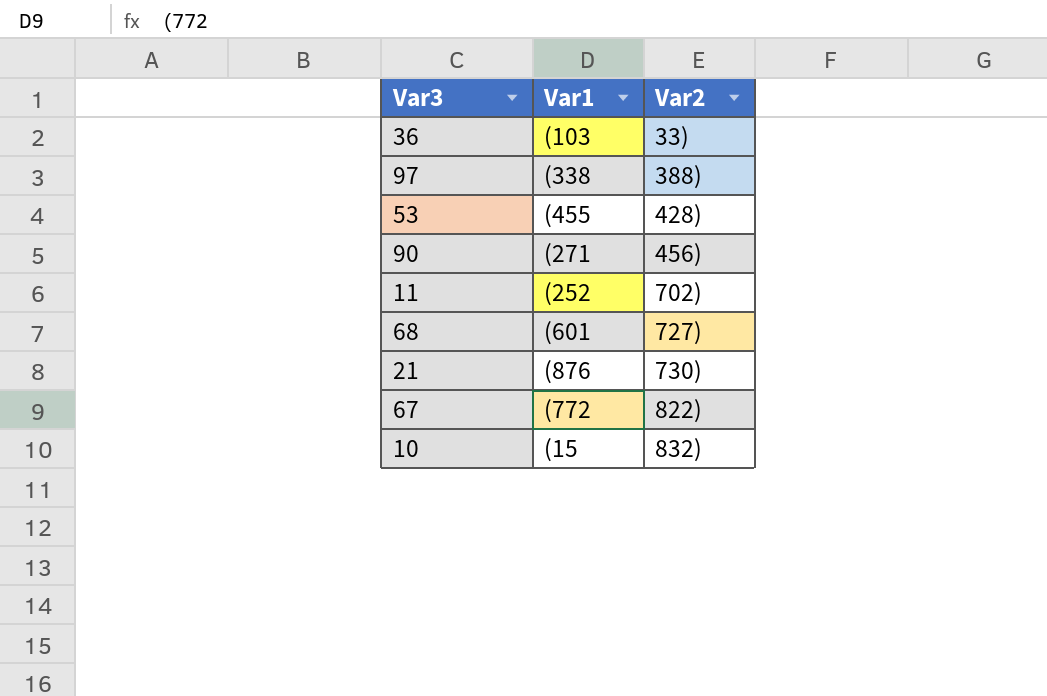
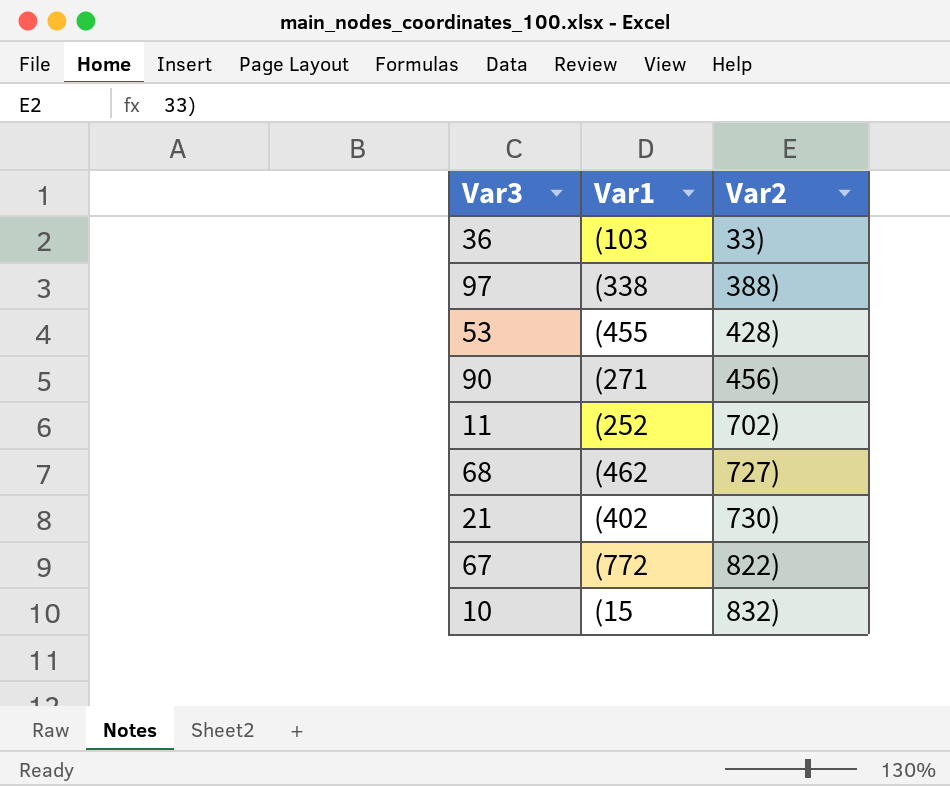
68 | Var1: (601 -> (462
21 | Var1: (876 -> (402

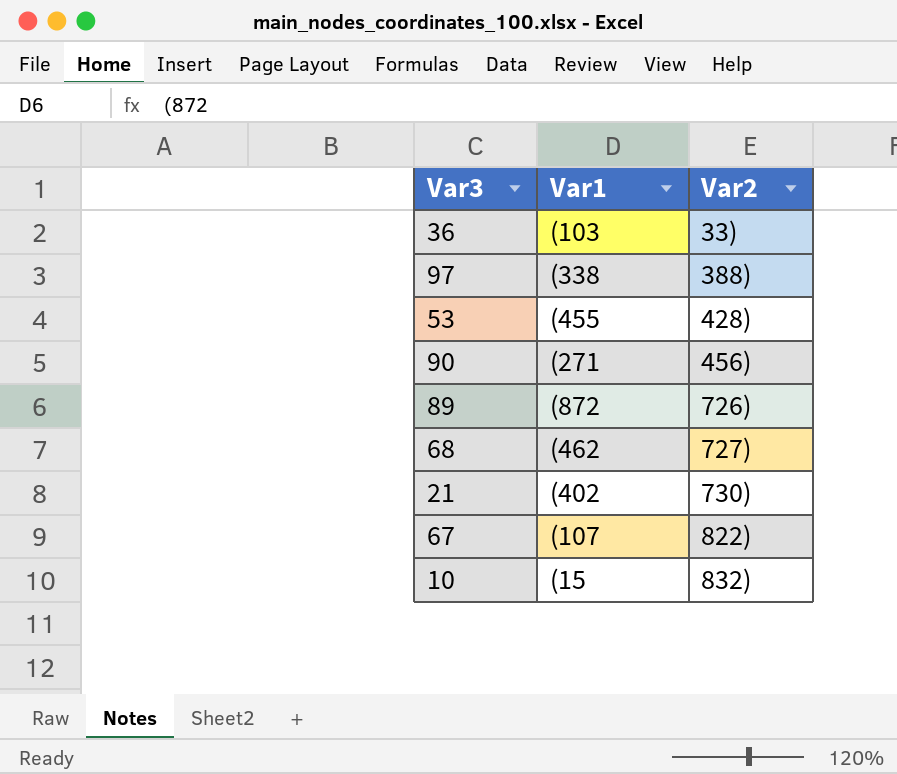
row 11: (252 | 702) -> none
row 89: none -> (872 | 726)
67 | Var1: (772 -> (107

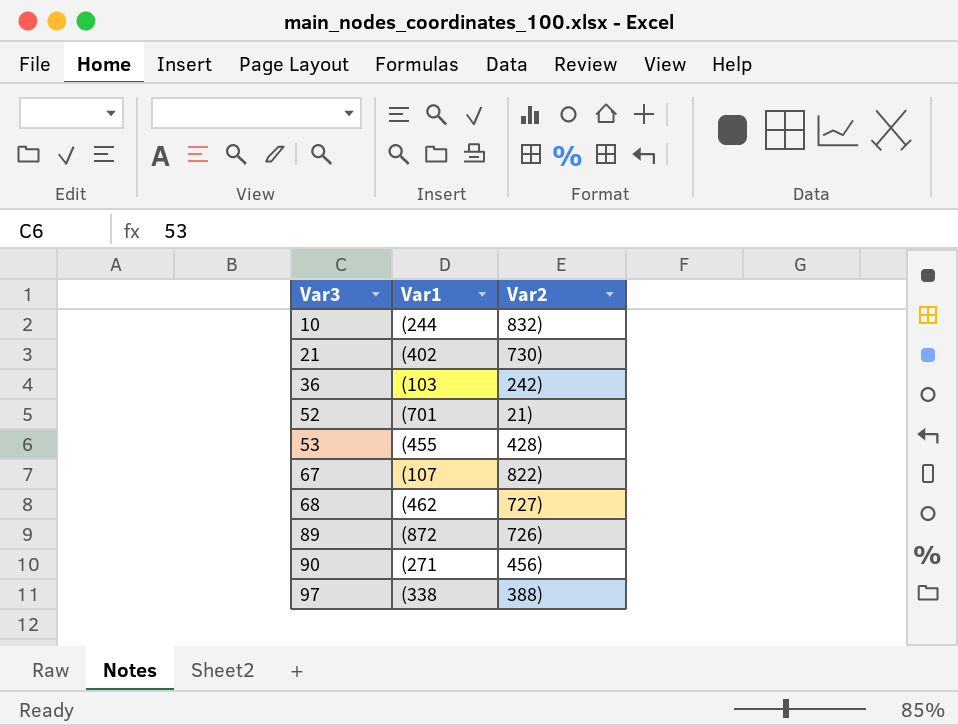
row order: Var2 ascending -> Var3 ascending
10 | Var1: (15 -> (244
36 | Var2: 33) -> 242)
row 52: none -> (701 | 21)

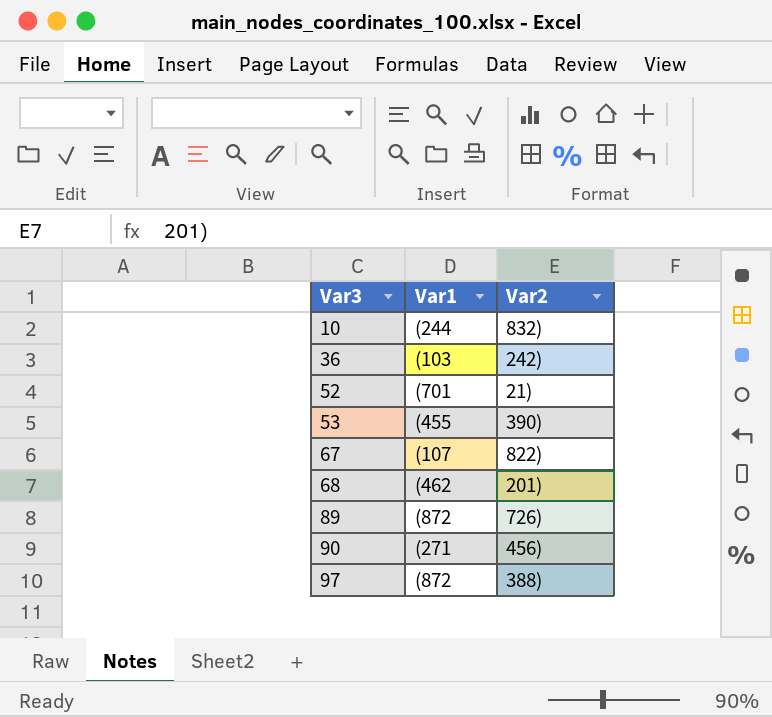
row 21: (402 | 730) -> none
53 | Var2: 428) -> 390)
68 | Var2: 727) -> 201)
97 | Var1: (338 -> (872

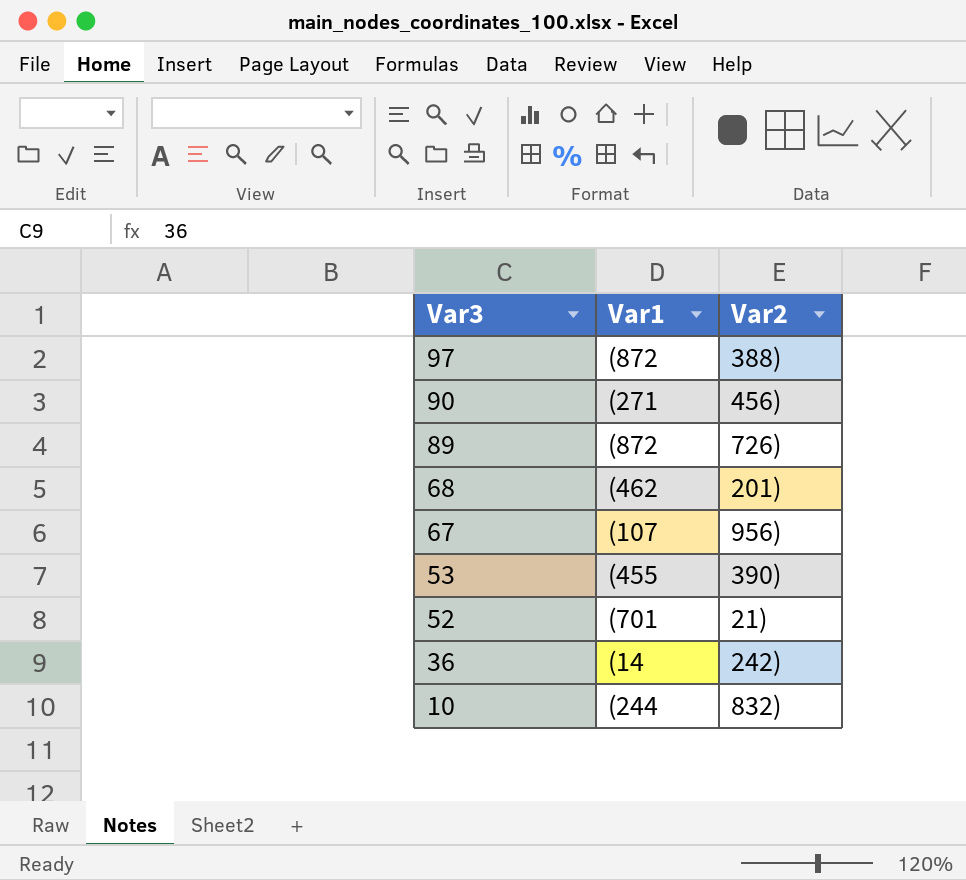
row order: Var3 ascending -> Var3 descending
67 | Var2: 822) -> 956)
36 | Var1: (103 -> (14

